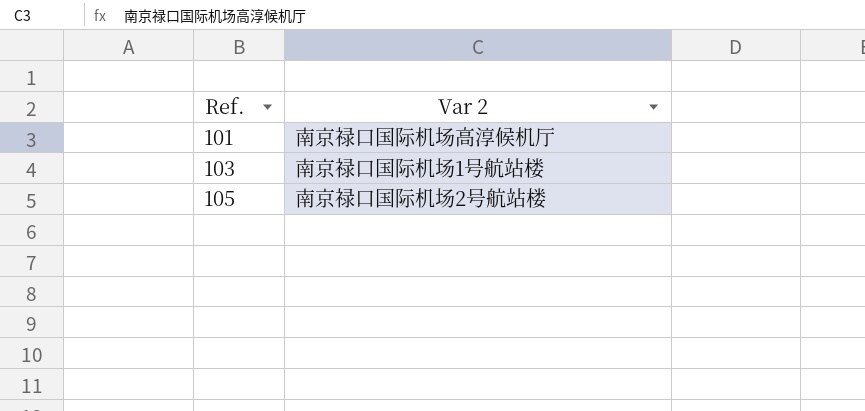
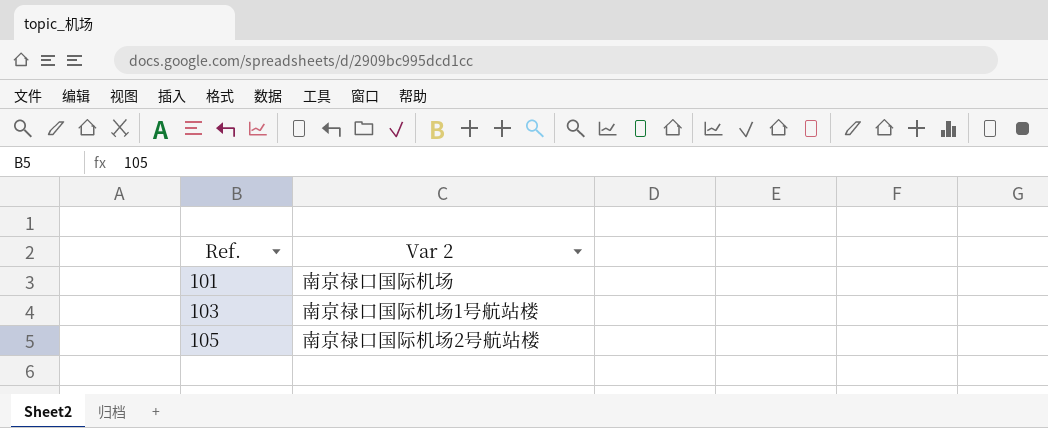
101 | Var 2: 南京禄口国际机场高淳候机厅 -> 南京禄口国际机场

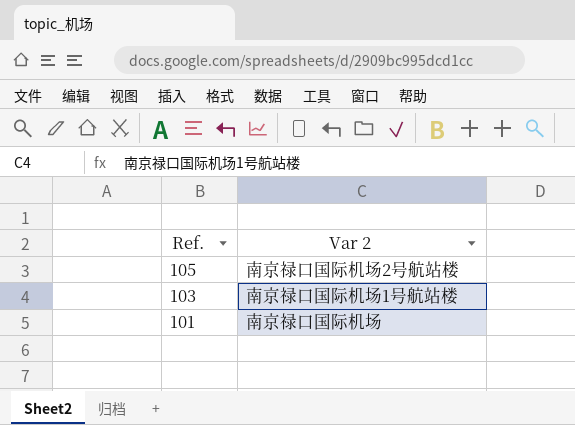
row order: Ref. ascending -> Ref. descending

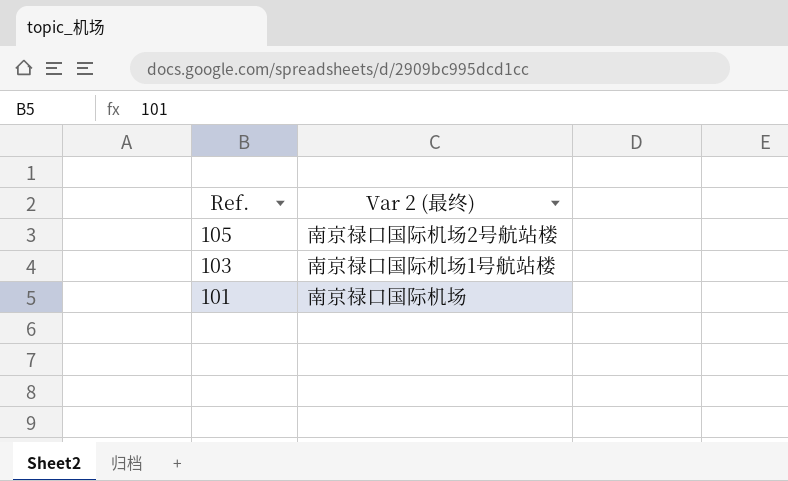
column name: Var 2 -> Var 2 (最终)

